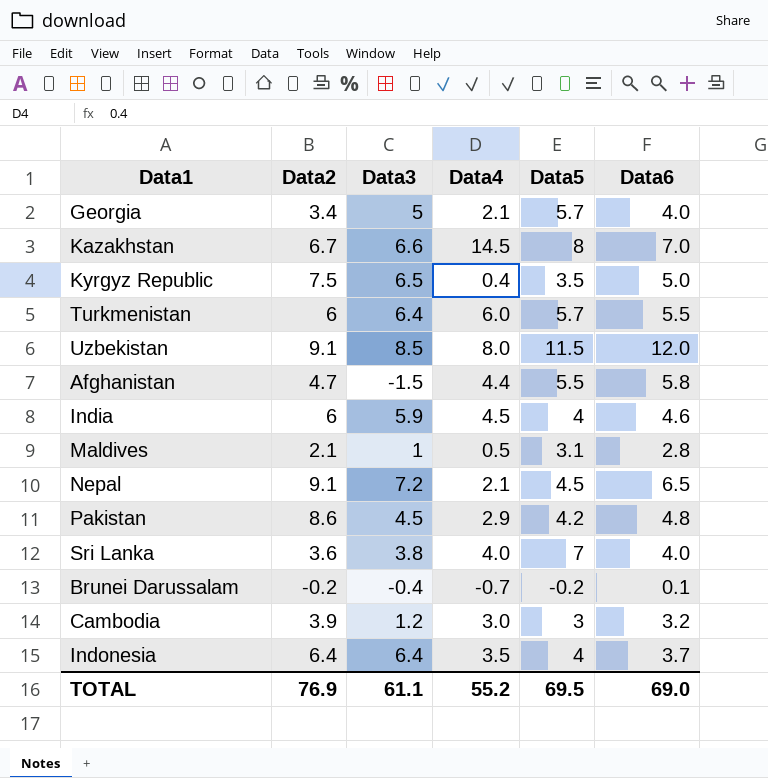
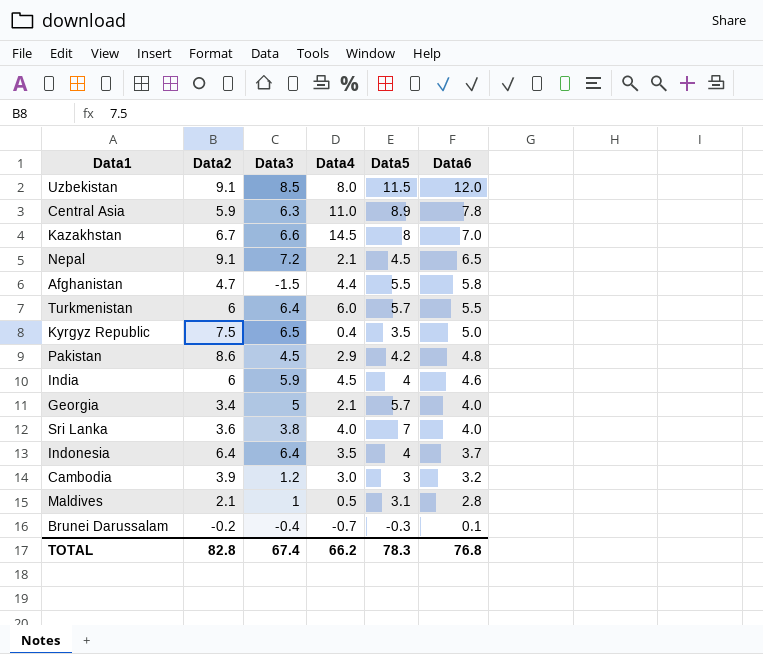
row order: none -> Data6 descending
row Central Asia: none -> 5.9 | 6.3 | 11.0 | 8.9 | 7.8
Brunei Darussalam | Data5: -0.2 -> -0.3
TOTAL | Data2: 76.9 -> 82.8
TOTAL | Data3: 61.1 -> 67.4
TOTAL | Data4: 55.2 -> 66.2
TOTAL | Data5: 69.5 -> 78.3
TOTAL | Data6: 69.0 -> 76.8

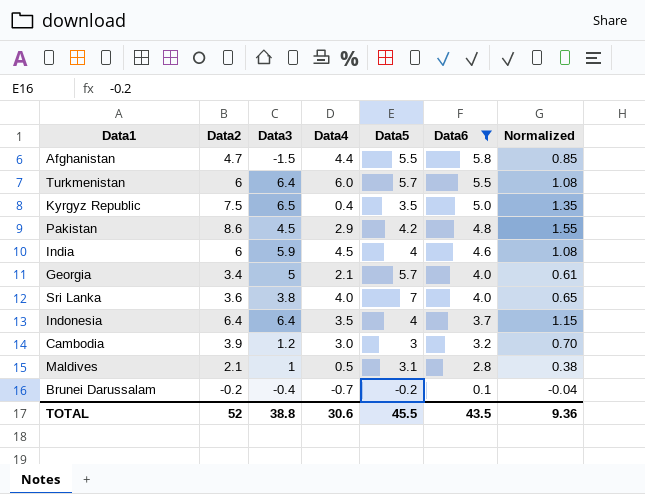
filter: none -> Data6 <= 5.8
column Normalized | formula: none -> [Data2] * 0.18
Brunei Darussalam | Data5: -0.3 -> -0.2
TOTAL | Data2: 82.8 -> 52
TOTAL | Data3: 67.4 -> 38.8
TOTAL | Data4: 66.2 -> 30.6
TOTAL | Data5: 78.3 -> 45.5
TOTAL | Data6: 76.8 -> 43.5

